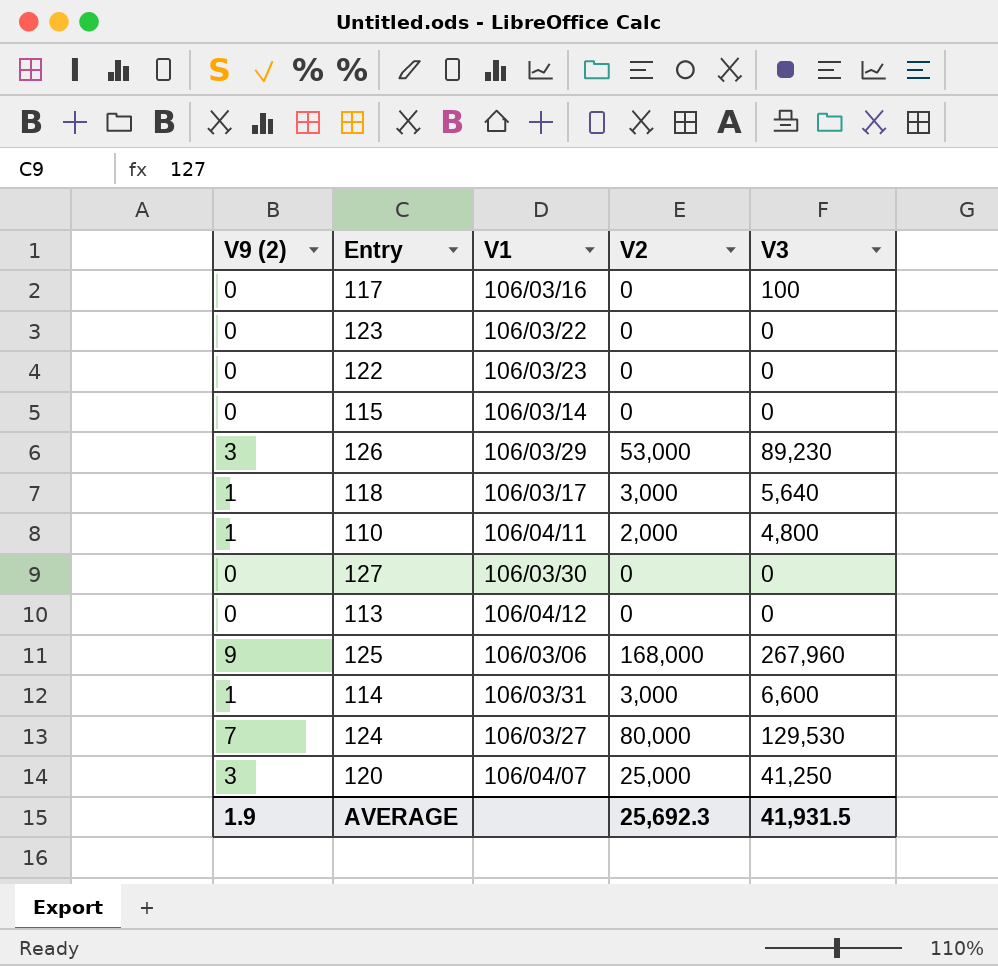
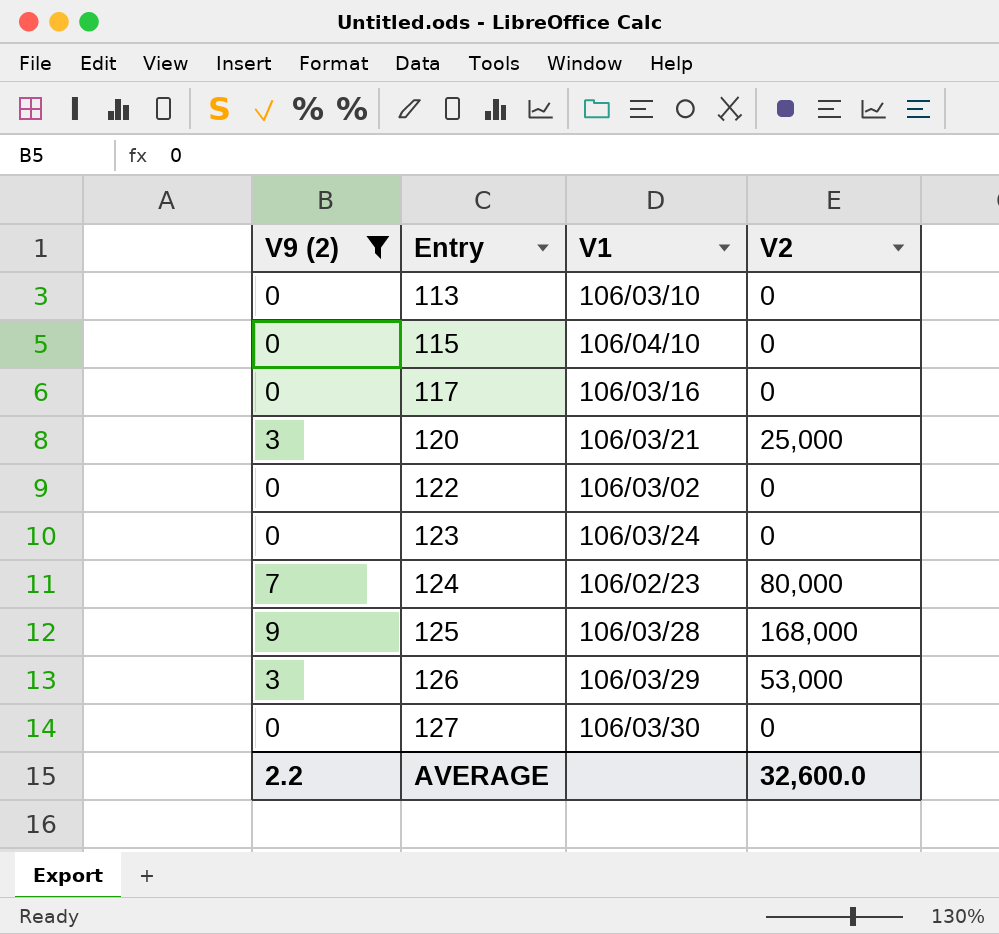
filter: none -> V9 (2) != 1
row order: none -> Entry ascending
column V3 | position: 5 -> none
113 | V1: 106/04/12 -> 106/03/10
115 | V1: 106/03/14 -> 106/04/10
120 | V1: 106/04/07 -> 106/03/21
122 | V1: 106/03/23 -> 106/03/02
123 | V1: 106/03/22 -> 106/03/24
124 | V1: 106/03/27 -> 106/02/23
125 | V1: 106/03/06 -> 106/03/28
AVERAGE | V9 (2): 1.9 -> 2.2
AVERAGE | V2: 25,692.3 -> 32,600.0

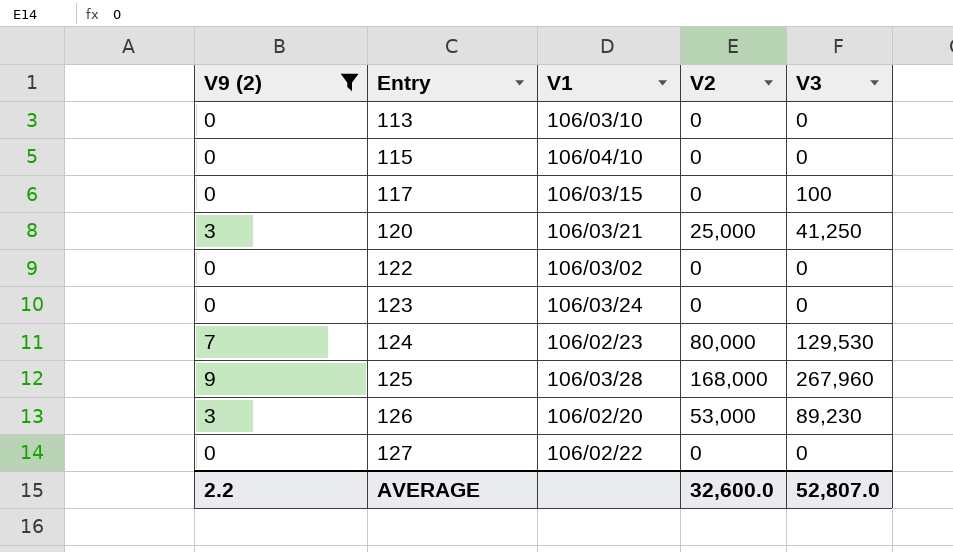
column V3 | position: none -> 5
117 | V1: 106/03/16 -> 106/03/15
126 | V1: 106/03/29 -> 106/02/20
127 | V1: 106/03/30 -> 106/02/22

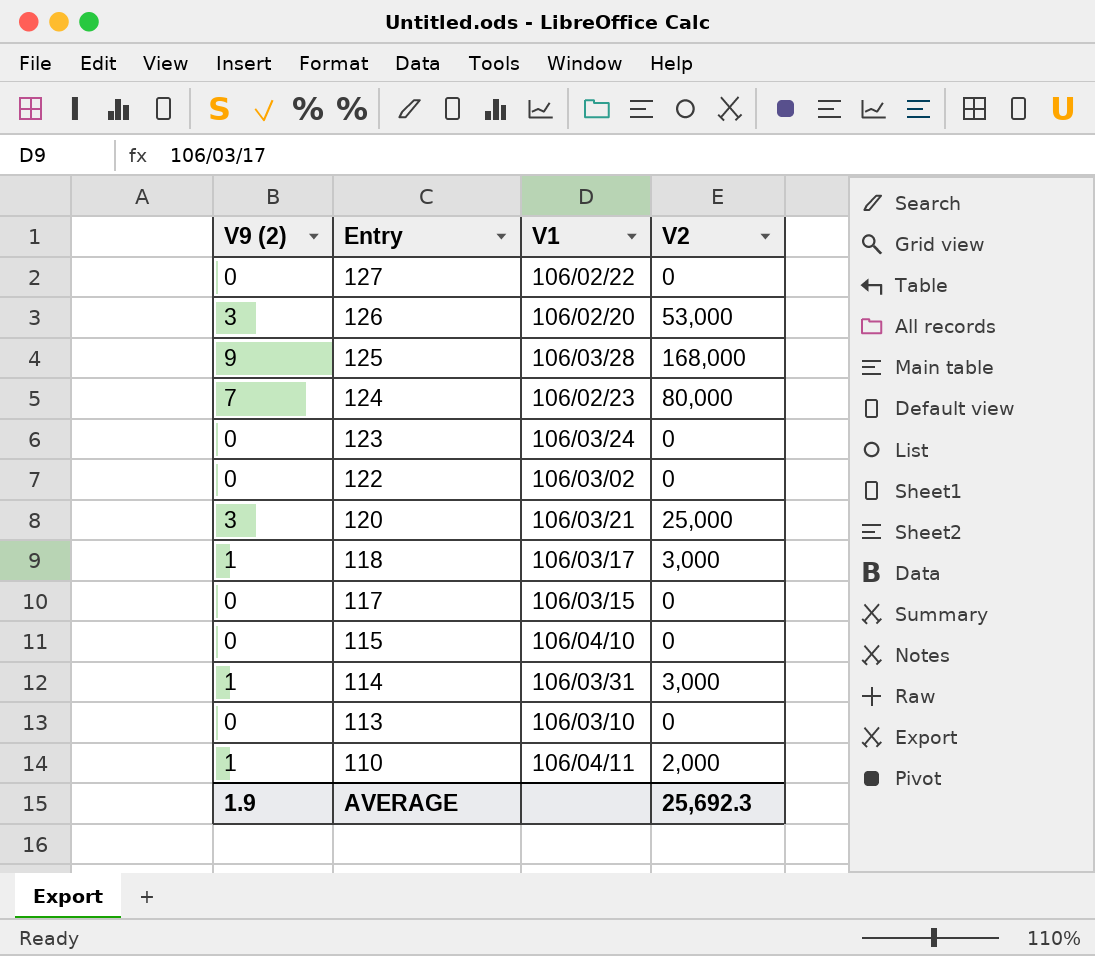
filter: V9 (2) != 1 -> none
row order: Entry ascending -> Entry descending
column V3 | position: 5 -> none
AVERAGE | V9 (2): 2.2 -> 1.9
AVERAGE | V2: 32,600.0 -> 25,692.3

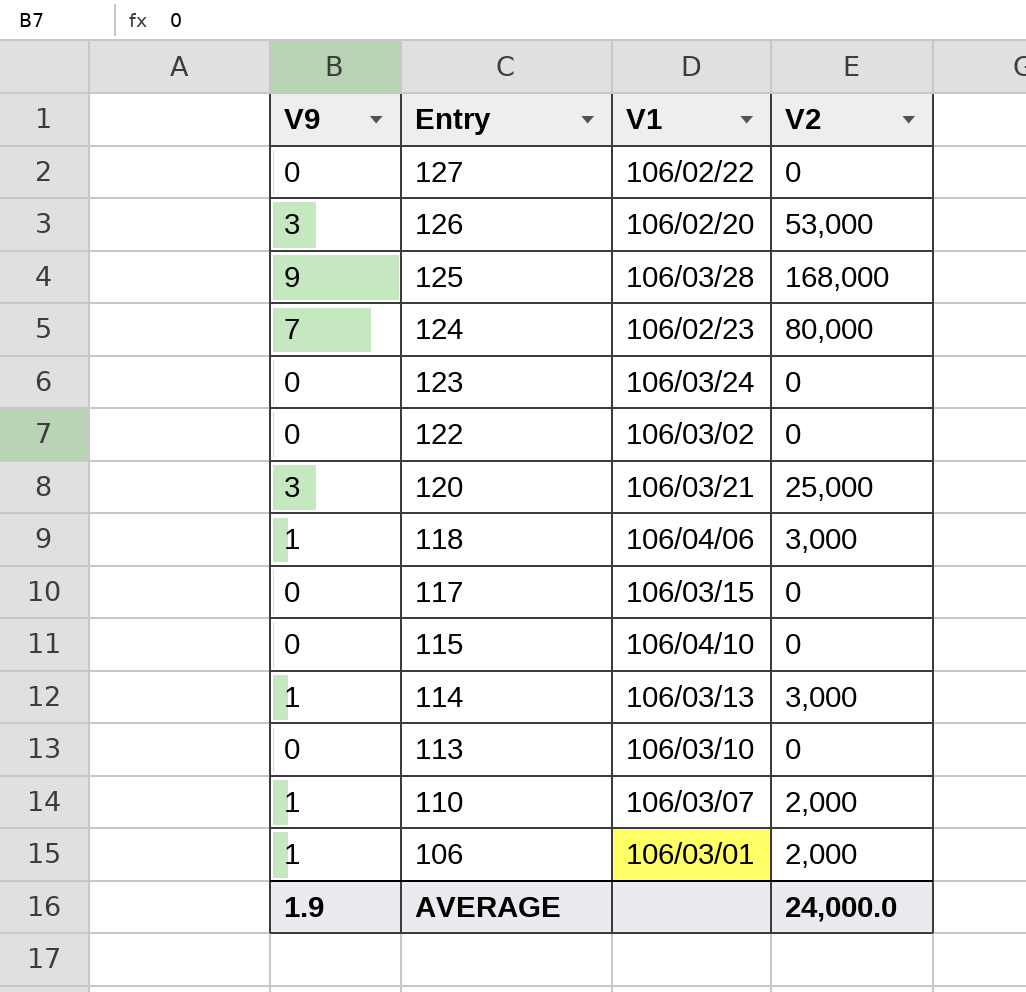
column name: V9 (2) -> V9
118 | V1: 106/03/17 -> 106/04/06
114 | V1: 106/03/31 -> 106/03/13
110 | V1: 106/04/11 -> 106/03/07
row 106: none -> 1 | 106/03/01 | 2,000
AVERAGE | V2: 25,692.3 -> 24,000.0

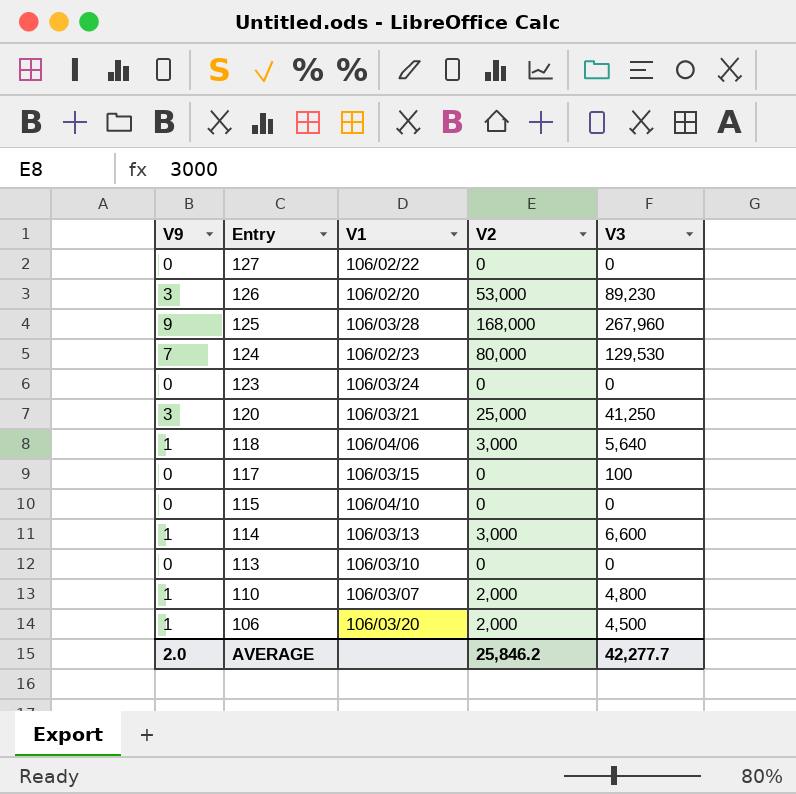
column V3 | position: none -> 5
row 122: 0 | 106/03/02 | 0 -> none
106 | V1: 106/03/01 -> 106/03/20
AVERAGE | V9: 1.9 -> 2.0
AVERAGE | V2: 24,000.0 -> 25,846.2

